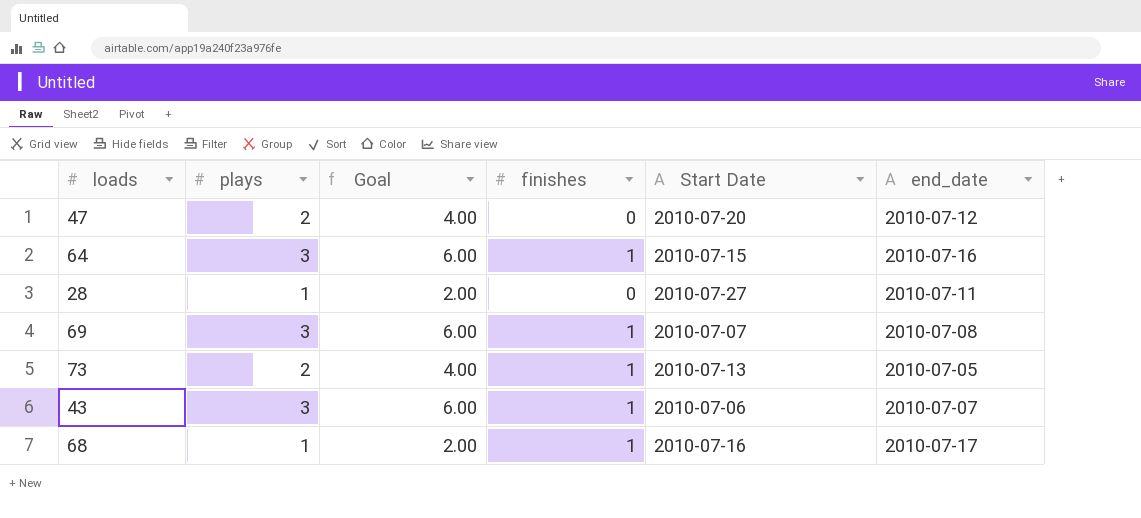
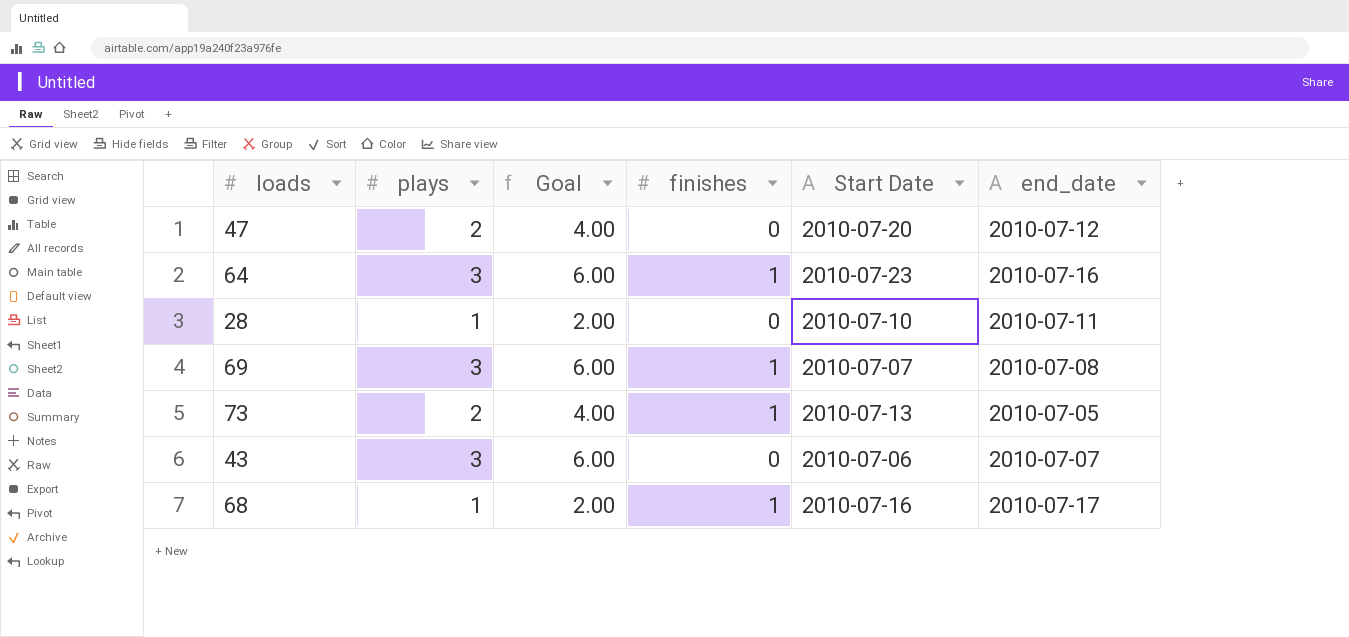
64 | Start Date: 2010-07-15 -> 2010-07-23
28 | Start Date: 2010-07-27 -> 2010-07-10
43 | finishes: 1 -> 0

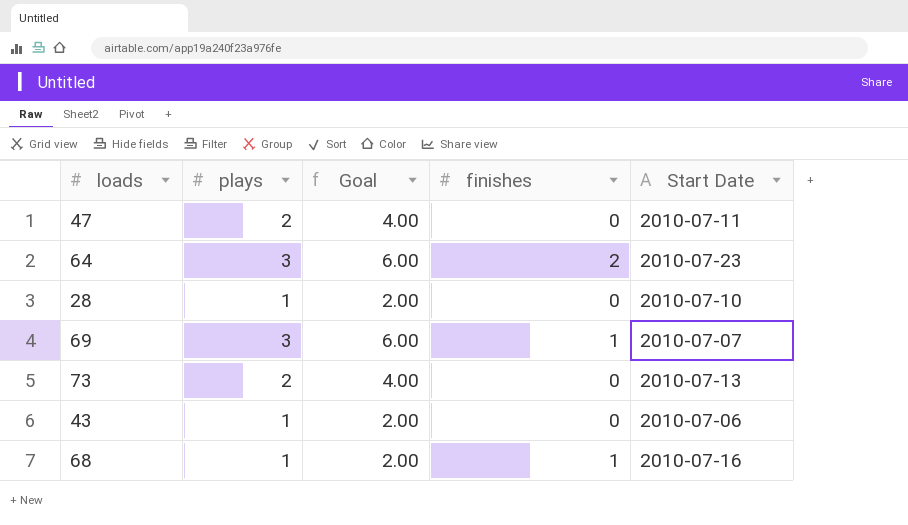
column end_date | position: 6 -> none
47 | Start Date: 2010-07-20 -> 2010-07-11
64 | finishes: 1 -> 2
73 | finishes: 1 -> 0
43 | plays: 3 -> 1
43 | Goal: 6.00 -> 2.00

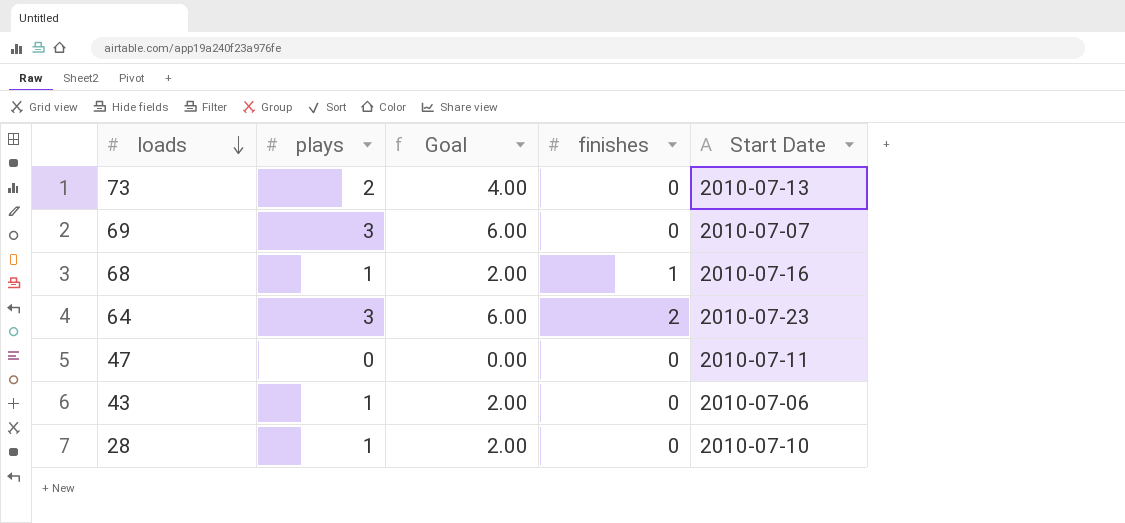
row order: none -> loads descending
69 | finishes: 1 -> 0
47 | plays: 2 -> 0
47 | Goal: 4.00 -> 0.00

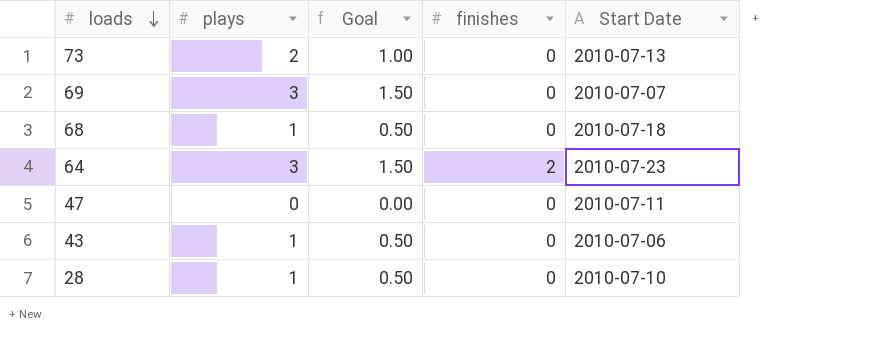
column Goal | formula: [plays] * 2 -> [plays] * 0.5
68 | finishes: 1 -> 0
68 | Start Date: 2010-07-16 -> 2010-07-18

